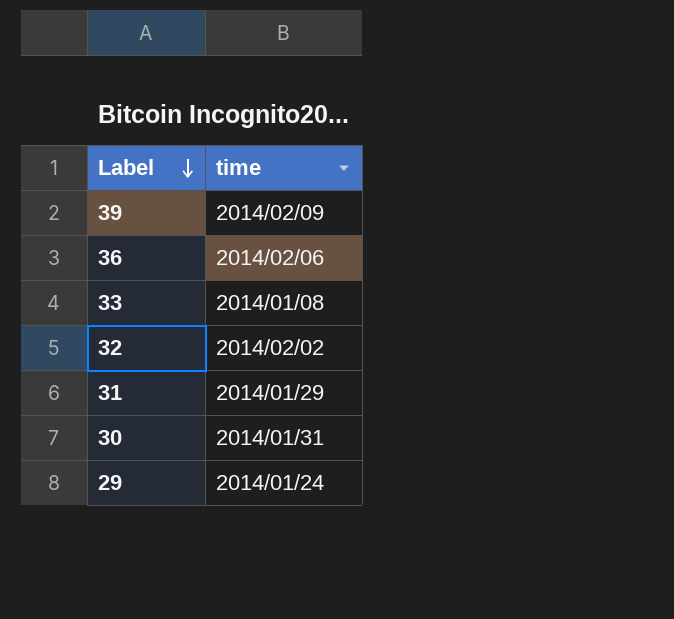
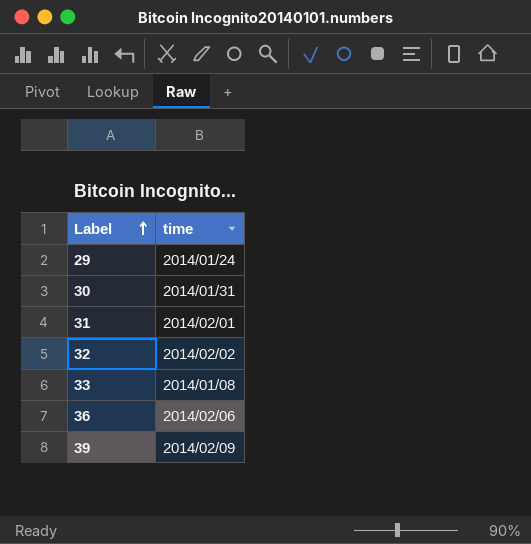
row order: Label descending -> Label ascending
31 | time: 2014/01/29 -> 2014/02/01

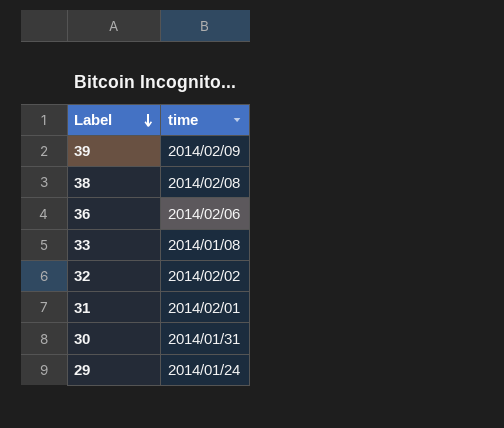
row order: Label ascending -> Label descending
row 38: none -> 2014/02/08

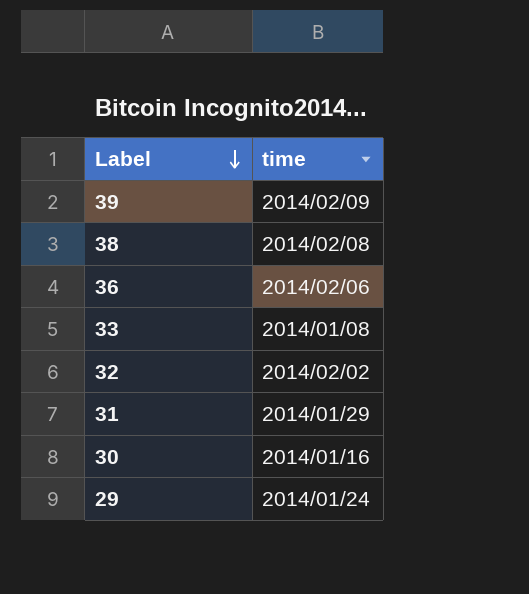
31 | time: 2014/02/01 -> 2014/01/29
30 | time: 2014/01/31 -> 2014/01/16

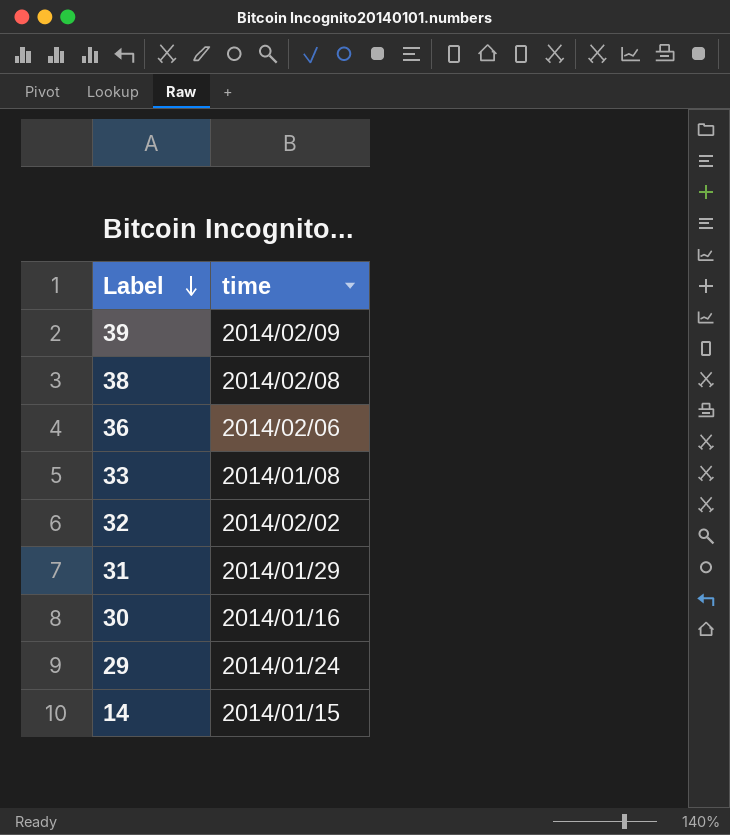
row 14: none -> 2014/01/15

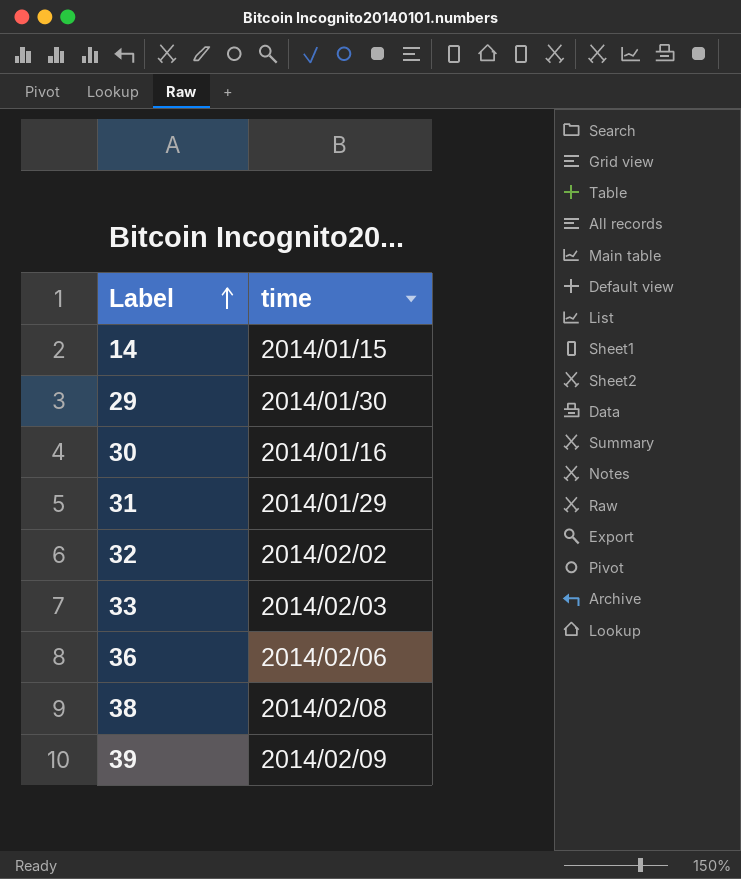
row order: Label descending -> Label ascending
29 | time: 2014/01/24 -> 2014/01/30
33 | time: 2014/01/08 -> 2014/02/03

